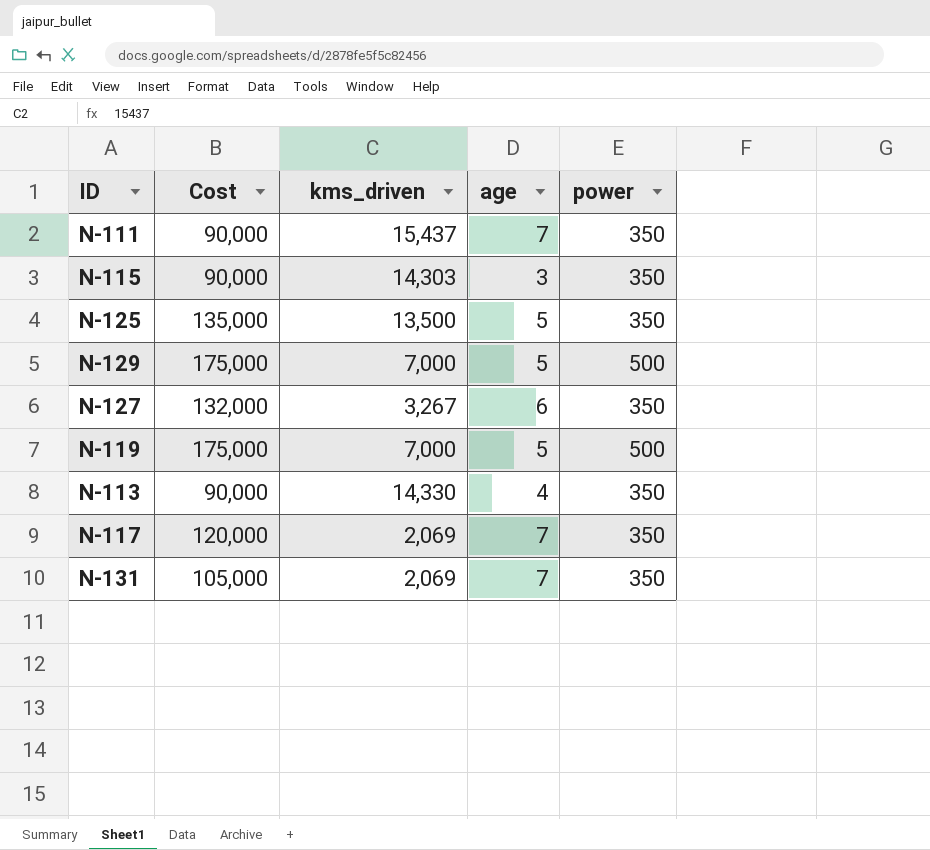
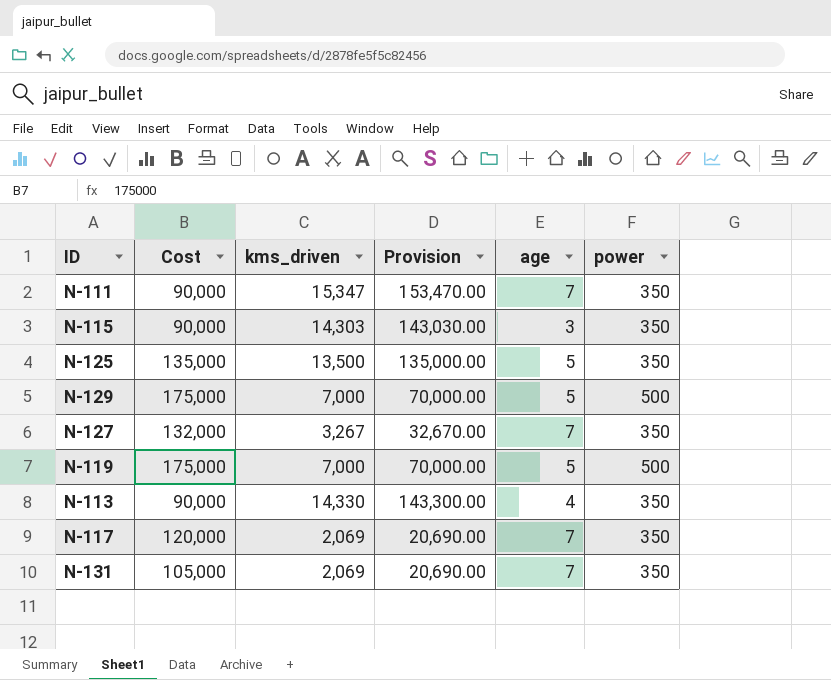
column Provision | formula: none -> [kms_driven] * 10
N-111 | kms_driven: 15,437 -> 15,347
N-127 | age: 6 -> 7

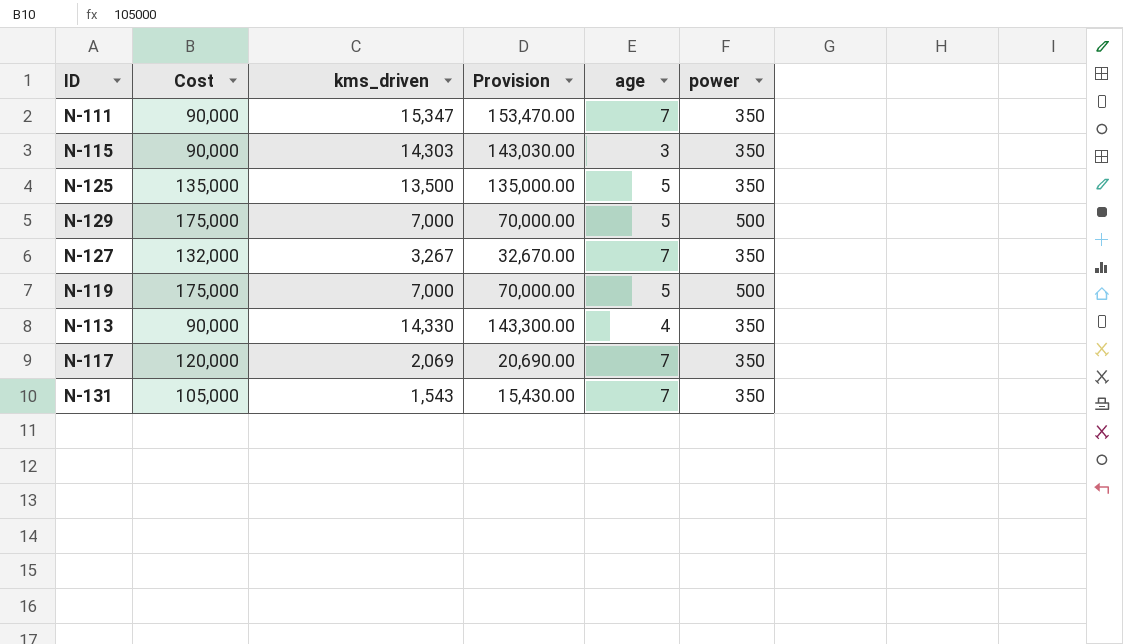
N-131 | kms_driven: 2,069 -> 1,543
N-131 | Provision: 20,690.00 -> 15,430.00

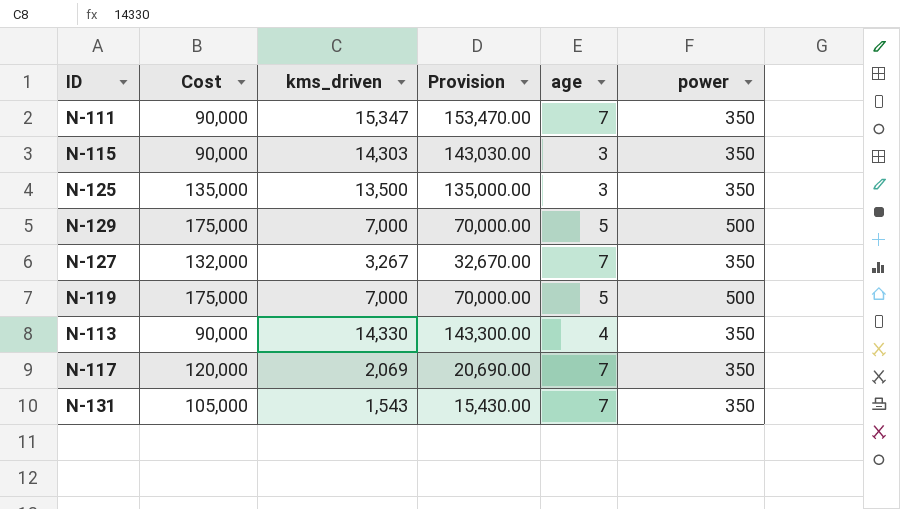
N-125 | age: 5 -> 3

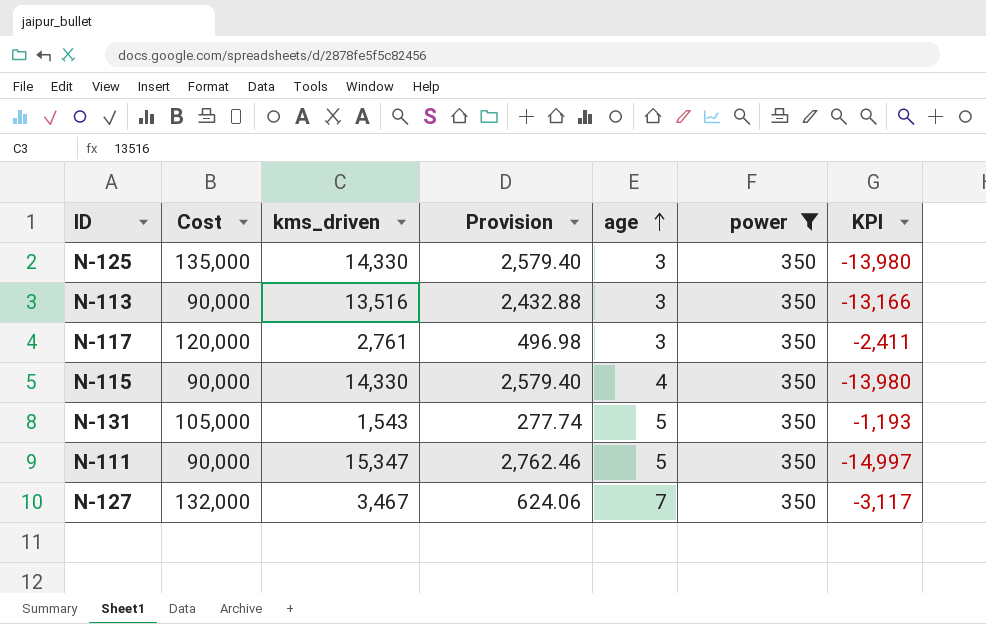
filter: none -> power = 350
row order: none -> age ascending
column Provision | formula: [kms_driven] * 10 -> [kms_driven] * 0.18
column KPI | formula: none -> [power] - [kms_driven]
N-125 | kms_driven: 13,500 -> 14,330
N-113 | kms_driven: 14,330 -> 13,516
N-113 | age: 4 -> 3
N-117 | kms_driven: 2,069 -> 2,761
N-117 | age: 7 -> 3
N-115 | kms_driven: 14,303 -> 14,330
N-115 | age: 3 -> 4
N-131 | age: 7 -> 5
N-111 | age: 7 -> 5
N-127 | kms_driven: 3,267 -> 3,467

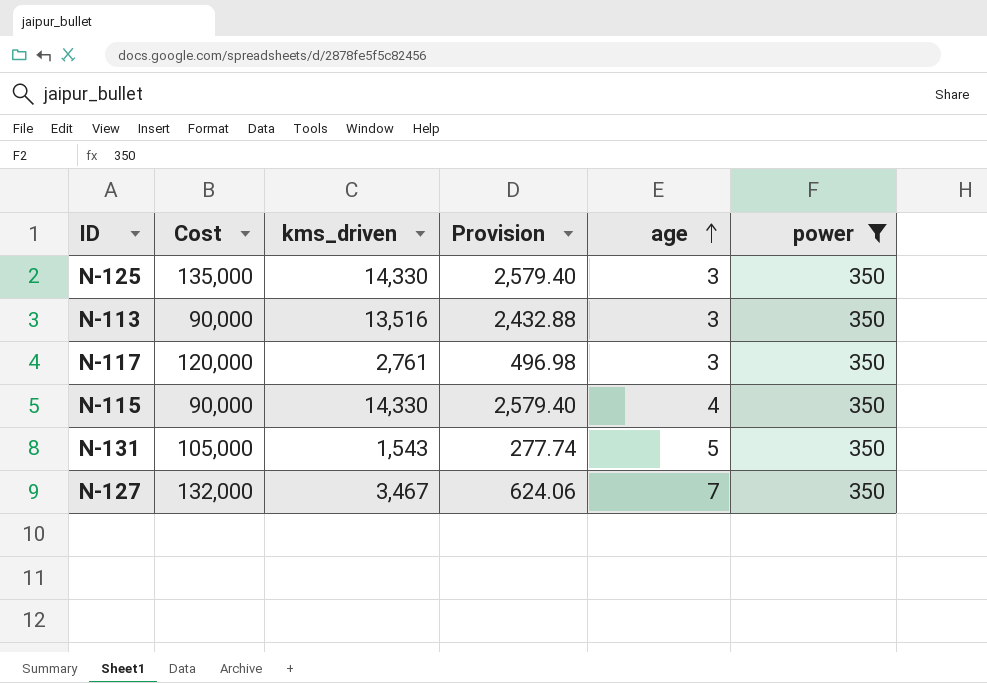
column KPI | formula: [power] - [kms_driven] -> none
row N-111: 90,000 | 15,347 | 2,762.46 | 5 | 350 | -14,997 -> none

